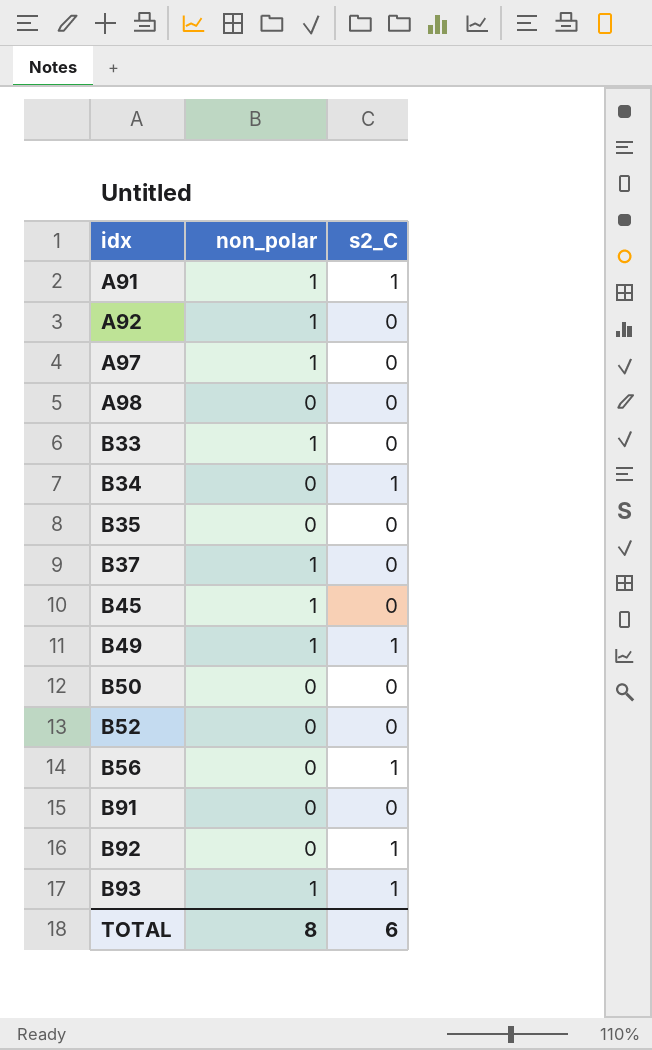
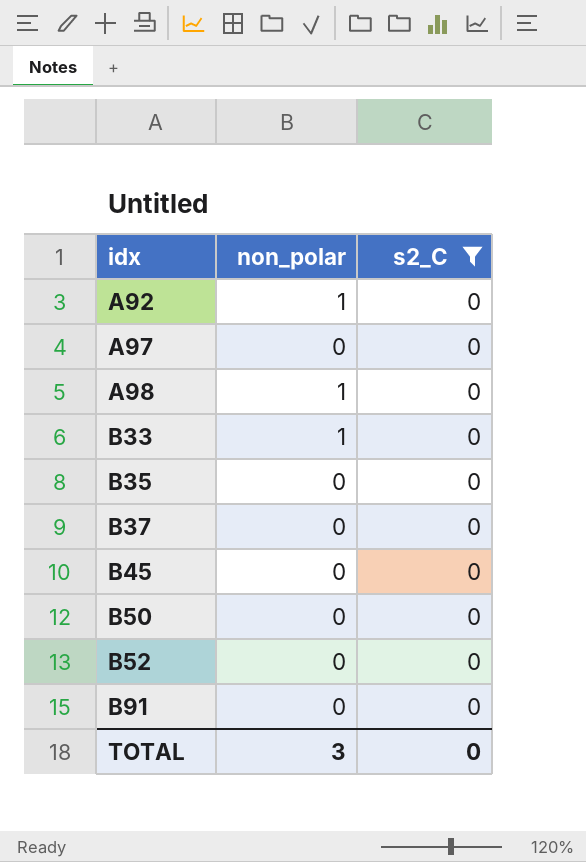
filter: none -> s2_C = 0
A97 | non_polar: 1 -> 0
A98 | non_polar: 0 -> 1
B37 | non_polar: 1 -> 0
B45 | non_polar: 1 -> 0
TOTAL | non_polar: 8 -> 3
TOTAL | s2_C: 6 -> 0

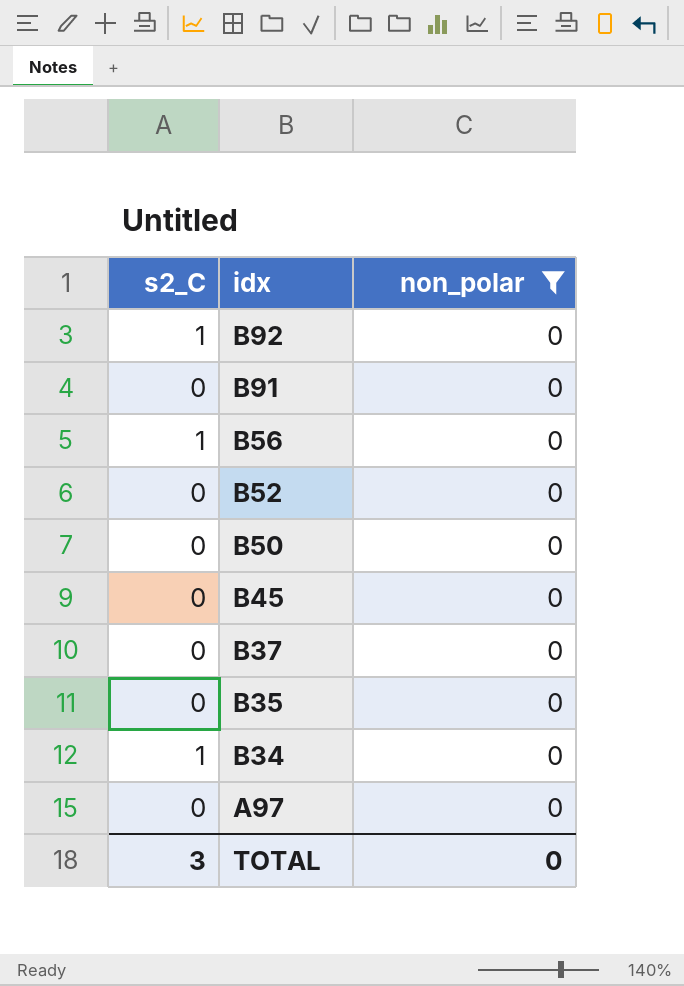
filter: s2_C = 0 -> non_polar = 0
row order: idx ascending -> idx descending
column s2_C | position: 3 -> 1
TOTAL | s2_C: 0 -> 3
TOTAL | non_polar: 3 -> 0

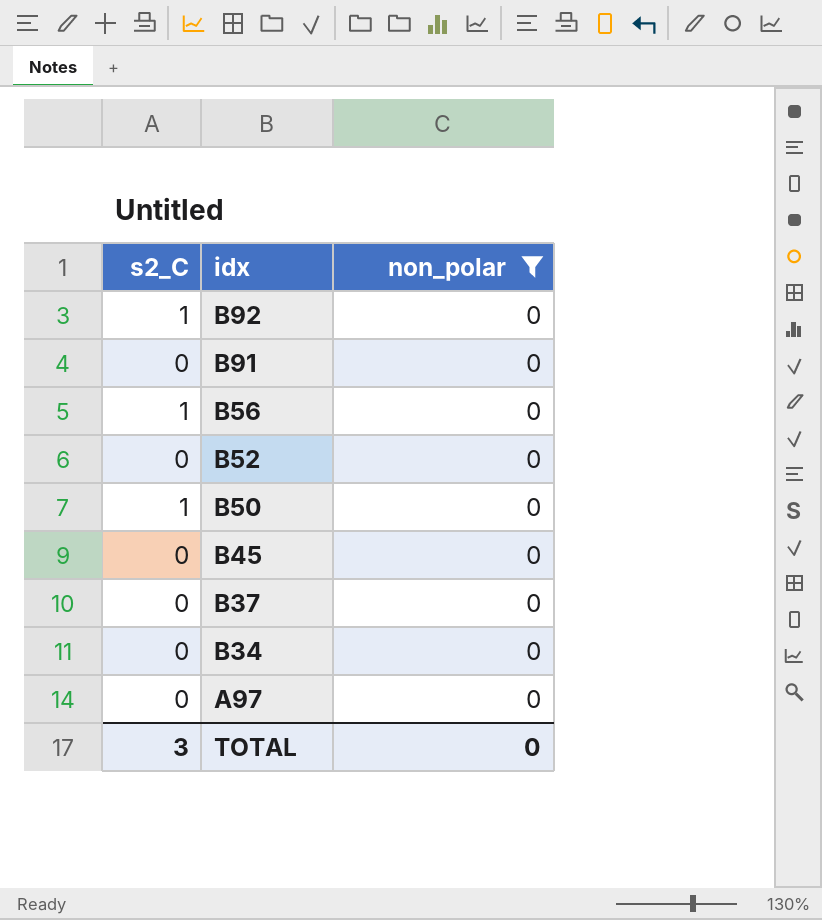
row B35: 0 | 0 -> none
B50 | s2_C: 0 -> 1
B34 | s2_C: 1 -> 0

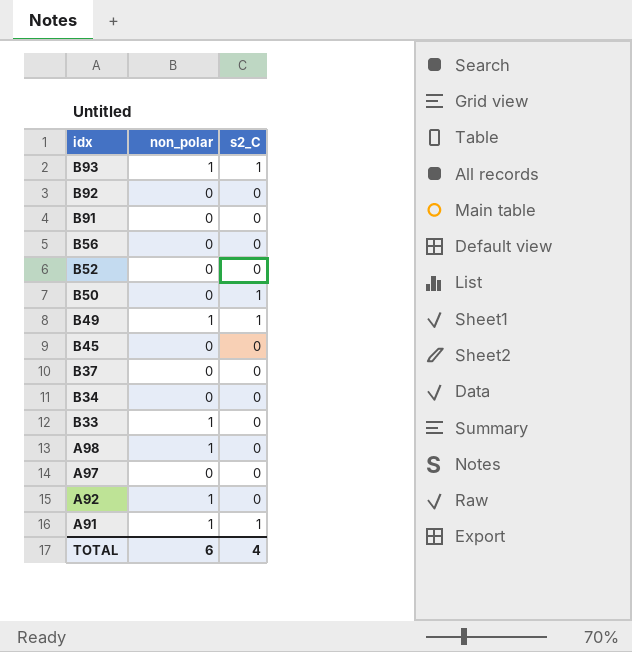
filter: non_polar = 0 -> none
column s2_C | position: 1 -> 3
B92 | s2_C: 1 -> 0
B56 | s2_C: 1 -> 0
TOTAL | non_polar: 0 -> 6
TOTAL | s2_C: 3 -> 4

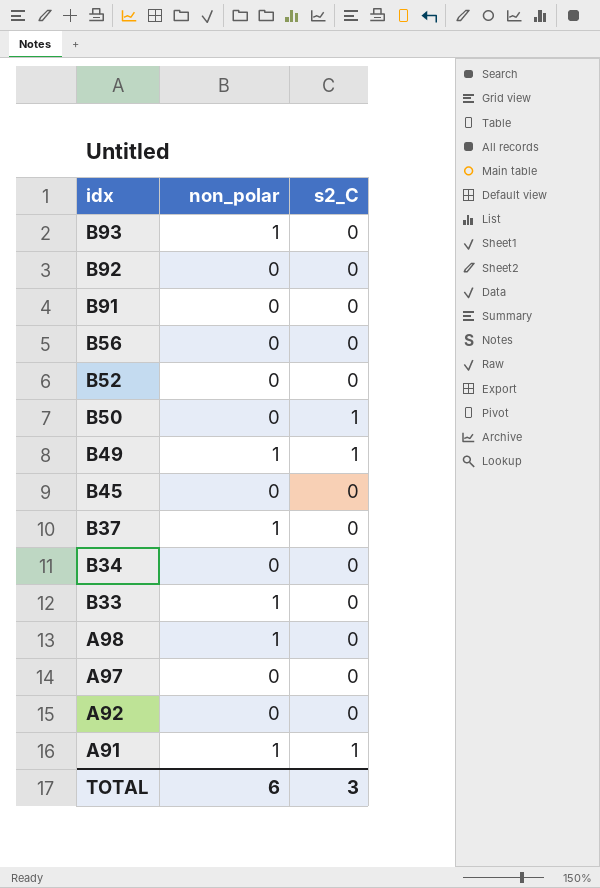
B93 | s2_C: 1 -> 0
B37 | non_polar: 0 -> 1
A92 | non_polar: 1 -> 0
TOTAL | s2_C: 4 -> 3

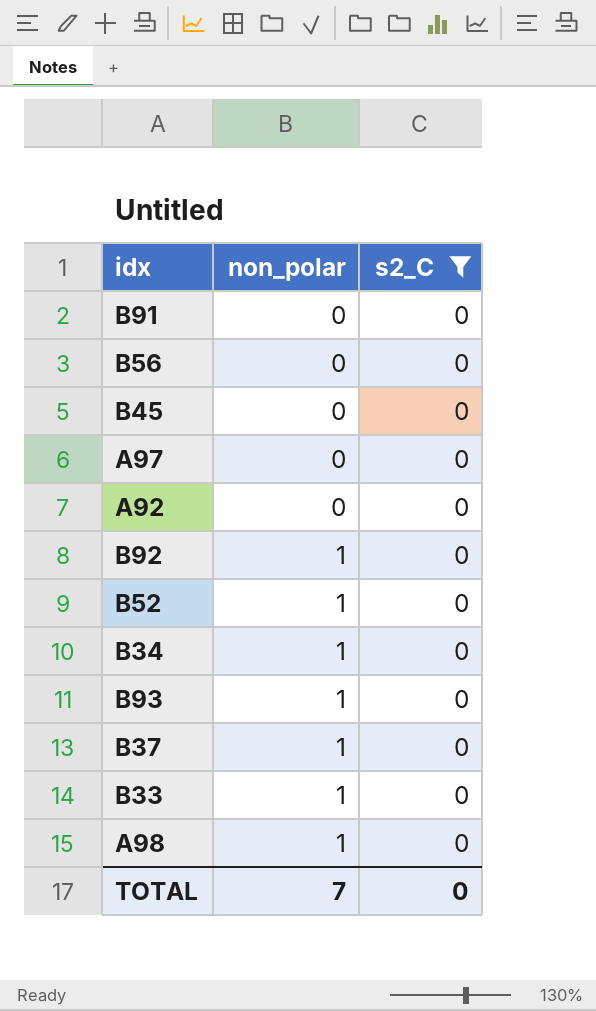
filter: none -> s2_C = 0
row order: idx descending -> non_polar ascending
B92 | non_polar: 0 -> 1
B52 | non_polar: 0 -> 1
B34 | non_polar: 0 -> 1
TOTAL | non_polar: 6 -> 7
TOTAL | s2_C: 3 -> 0

